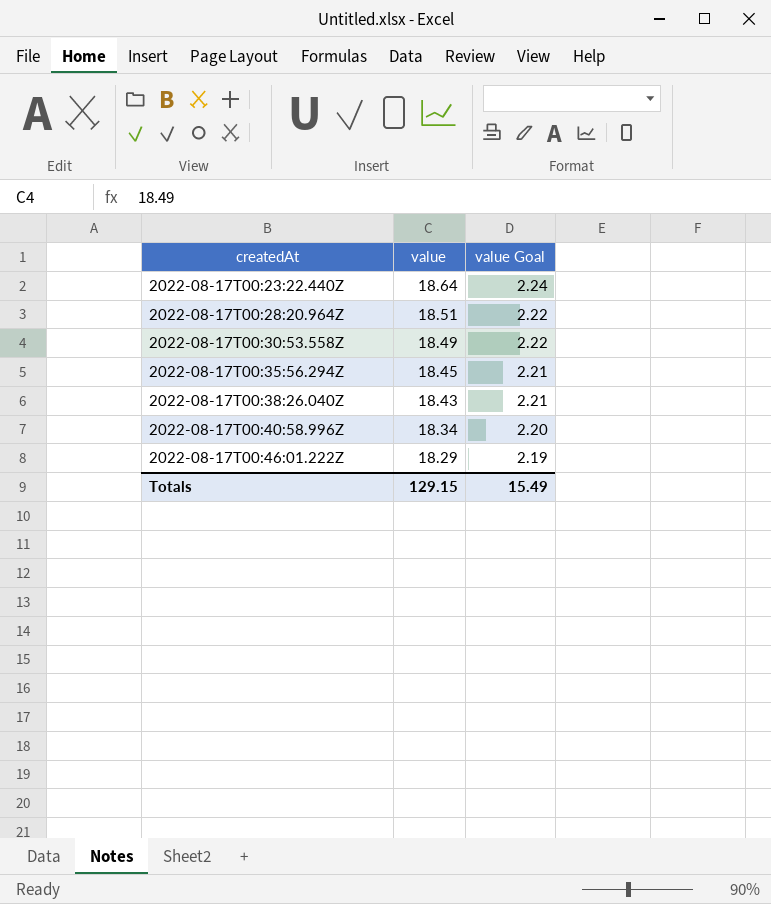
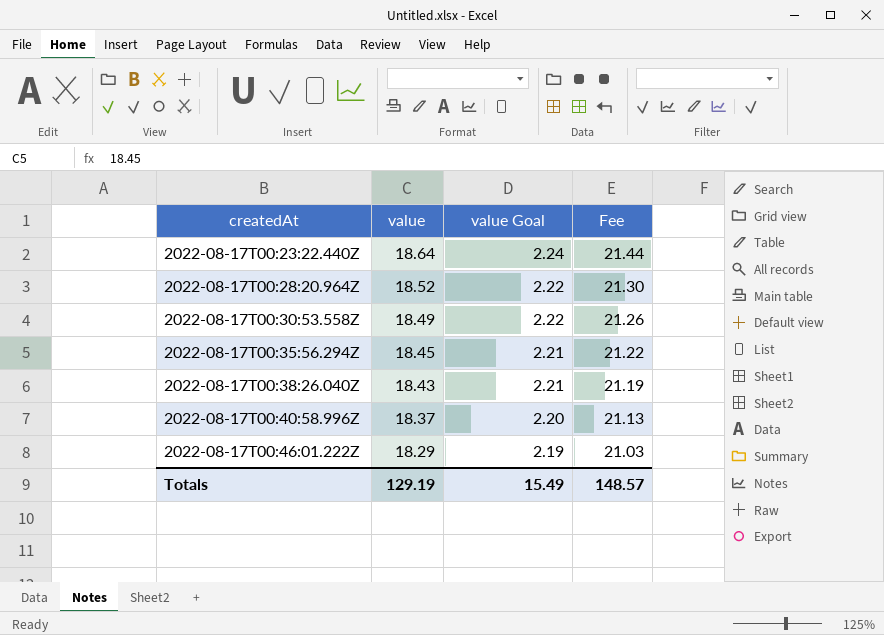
column Fee | formula: none -> [value] * 1.15
2022-08-17T00:28:20.964Z | value: 18.51 -> 18.52
2022-08-17T00:40:58.996Z | value: 18.34 -> 18.37
Totals | value: 129.15 -> 129.19

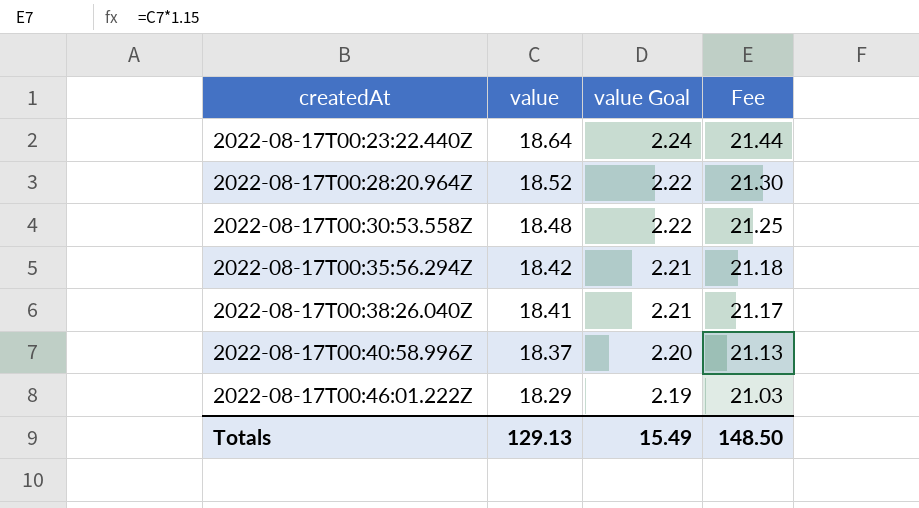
2022-08-17T00:30:53.558Z | value: 18.49 -> 18.48
2022-08-17T00:30:53.558Z | Fee: 21.26 -> 21.25
2022-08-17T00:35:56.294Z | value: 18.45 -> 18.42
2022-08-17T00:35:56.294Z | Fee: 21.22 -> 21.18
2022-08-17T00:38:26.040Z | value: 18.43 -> 18.41
2022-08-17T00:38:26.040Z | Fee: 21.19 -> 21.17
Totals | value: 129.19 -> 129.13
Totals | Fee: 148.57 -> 148.50

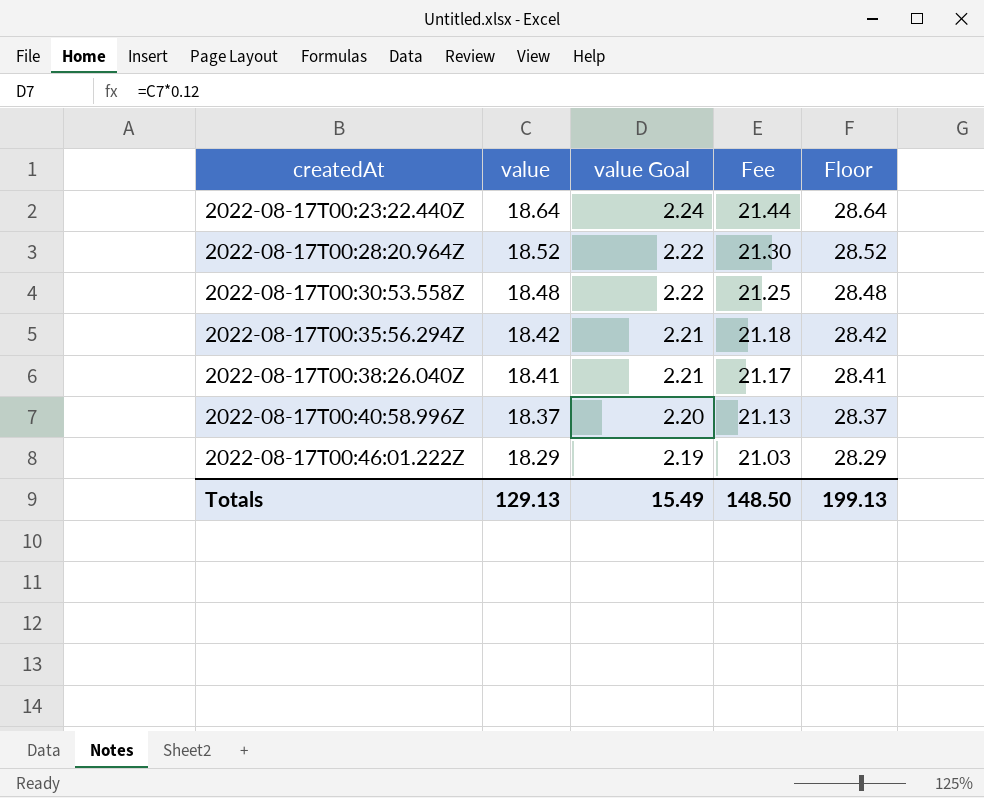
column Floor | formula: none -> [value] + 10

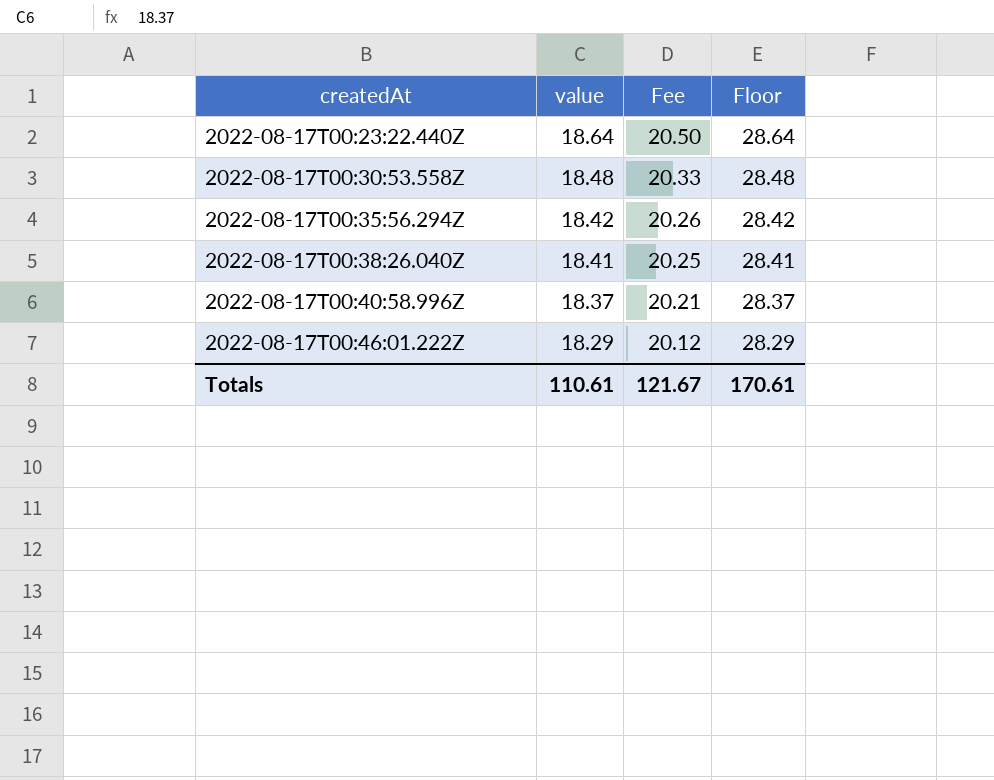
column value Goal | formula: [value] * 0.12 -> none
column Fee | formula: [value] * 1.15 -> [value] * 1.1
row 2022-08-17T00:28:20.964Z: 18.52 | 2.22 | 21.30 | 28.52 -> none
Totals | value: 129.13 -> 110.61
Totals | Fee: 148.50 -> 121.67
Totals | Floor: 199.13 -> 170.61

